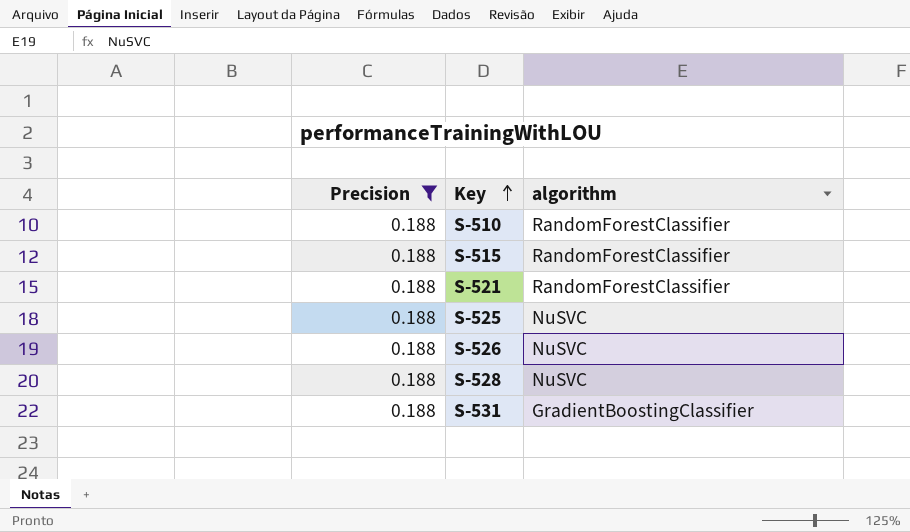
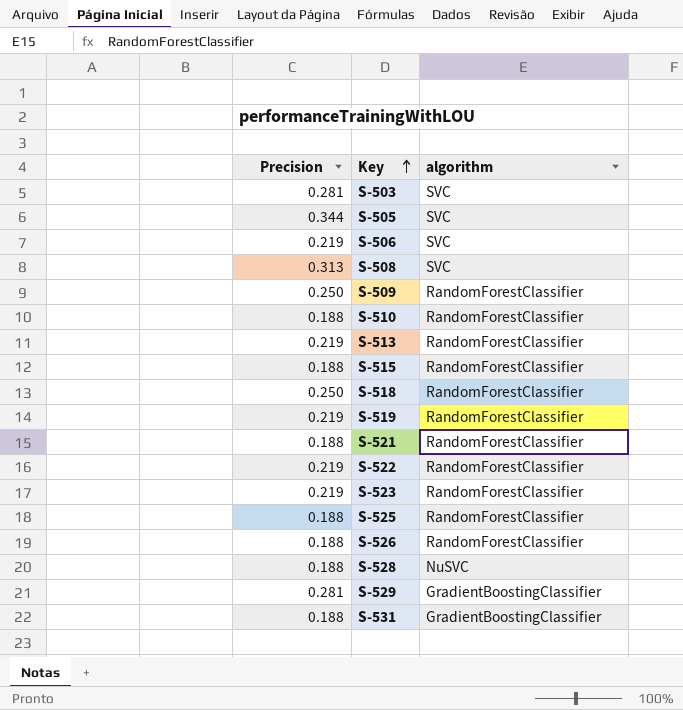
filter: Precision = 0.188 -> none
S-525 | algorithm: NuSVC -> RandomForestClassifier
S-526 | algorithm: NuSVC -> RandomForestClassifier

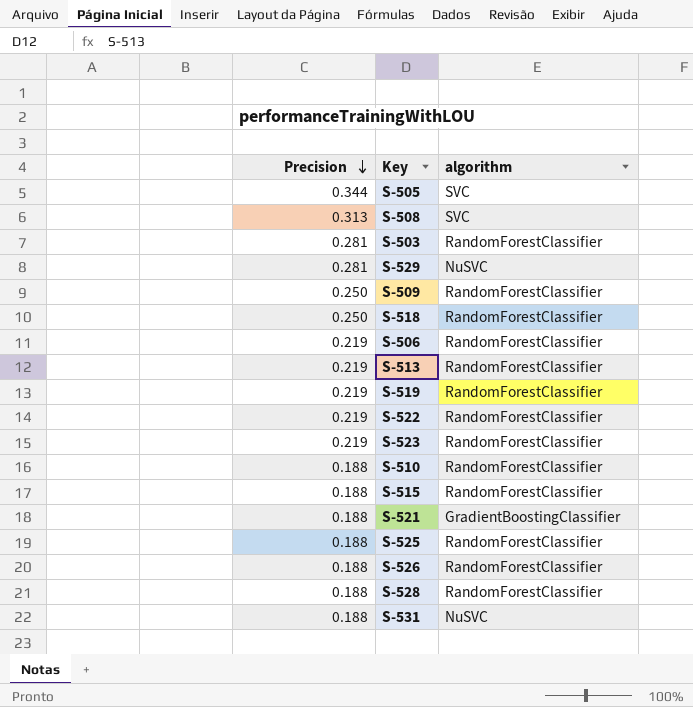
row order: Key ascending -> Precision descending
S-503 | algorithm: SVC -> RandomForestClassifier
S-529 | algorithm: GradientBoostingClassifier -> NuSVC
S-506 | algorithm: SVC -> RandomForestClassifier
S-521 | algorithm: RandomForestClassifier -> GradientBoostingClassifier
S-528 | algorithm: NuSVC -> RandomForestClassifier
S-531 | algorithm: GradientBoostingClassifier -> NuSVC

